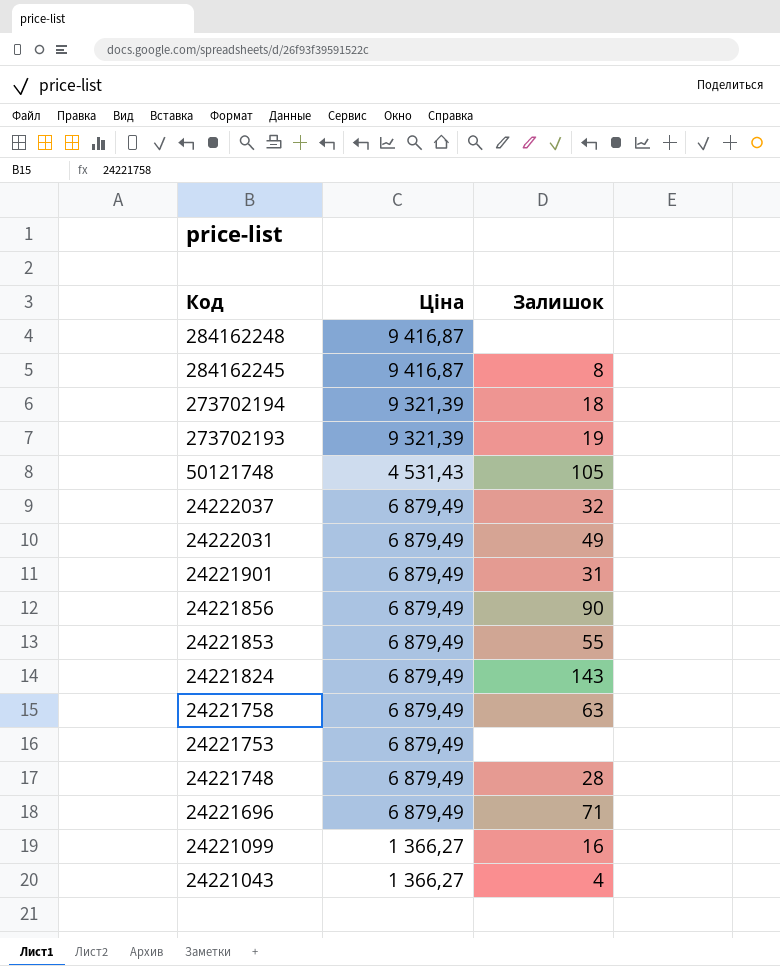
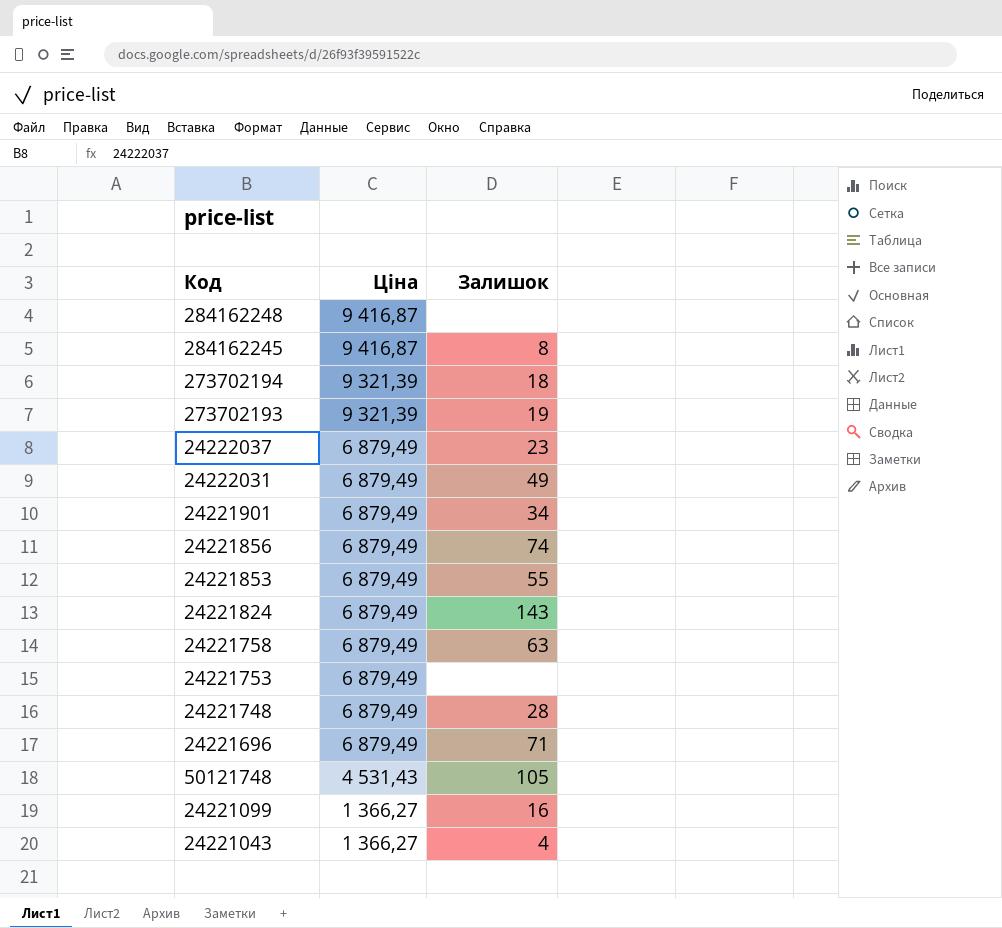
row order: Код descending -> Ціна descending
24222037 | Залишок: 32 -> 23
24221901 | Залишок: 31 -> 34
24221856 | Залишок: 90 -> 74

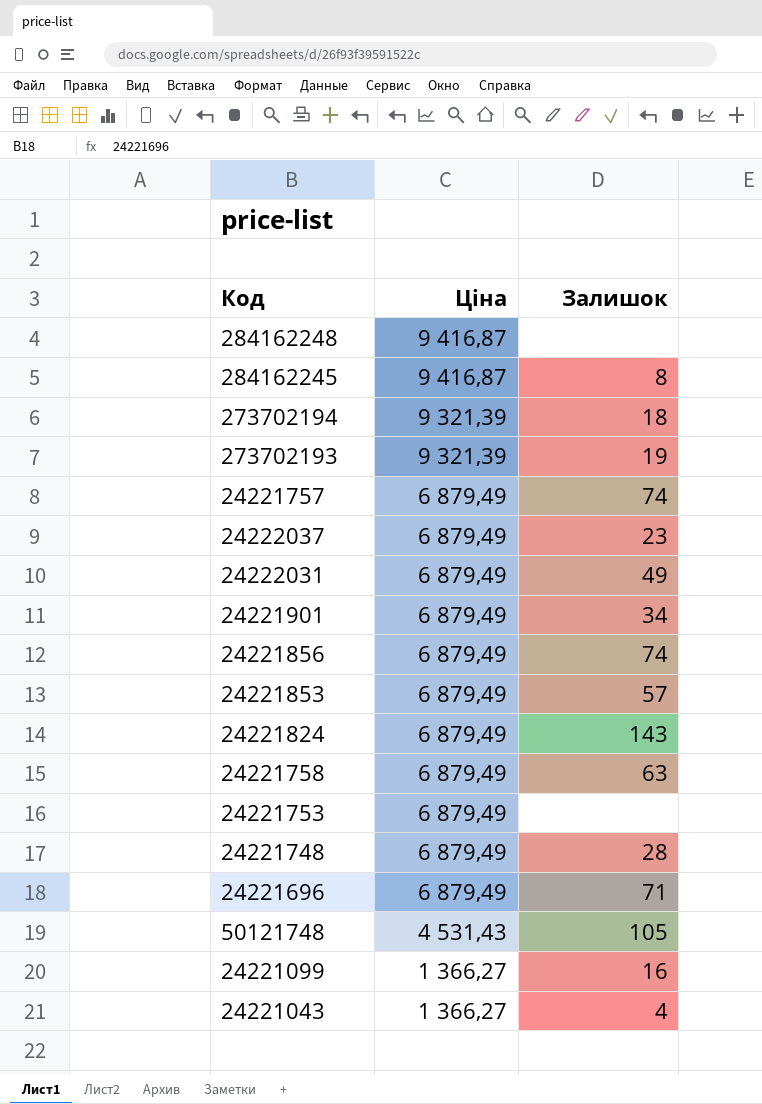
row 24221757: none -> 6 879,49 | 74
24221853 | Залишок: 55 -> 57

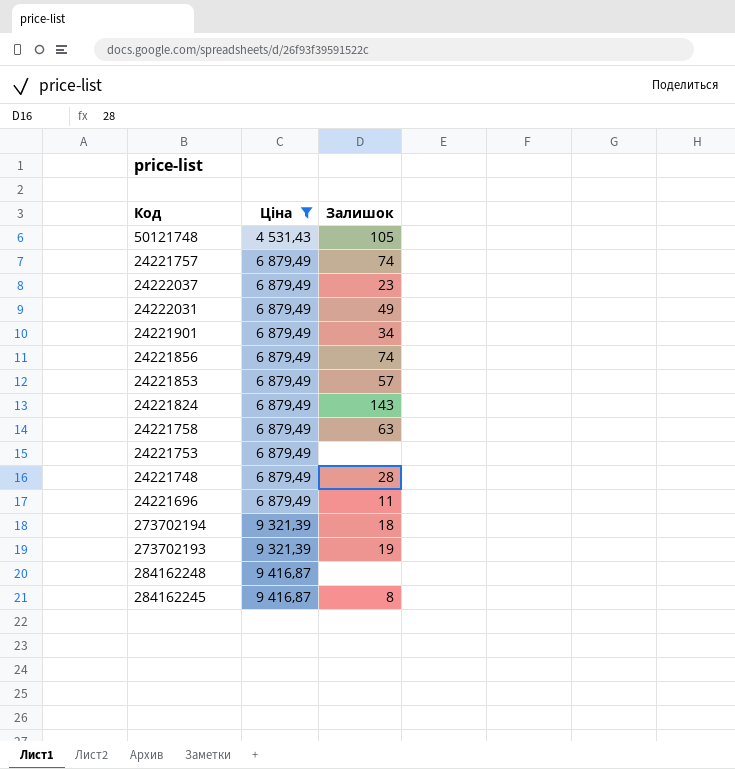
filter: none -> Ціна != 1 366,27
row order: Ціна descending -> Ціна ascending
24221696 | Залишок: 71 -> 11

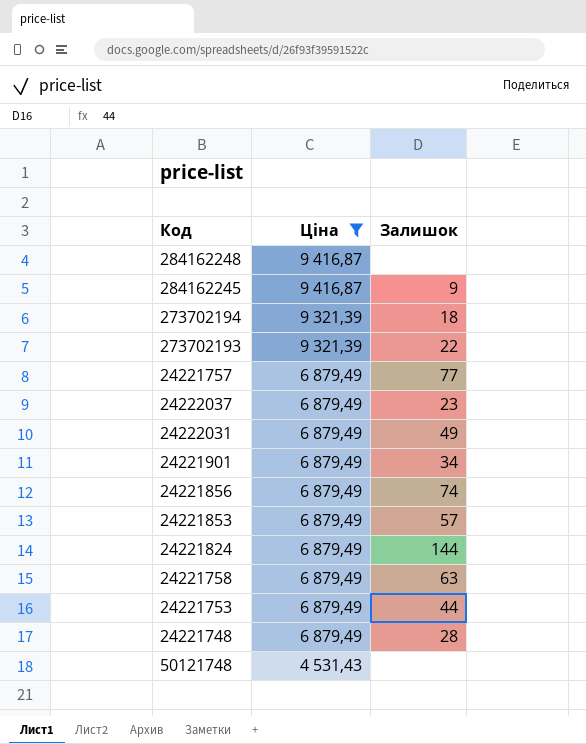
row order: Ціна ascending -> Ціна descending
row 24221696: 6 879,49 | 11 -> none
284162245 | Залишок: 8 -> 9
273702193 | Залишок: 19 -> 22
24221757 | Залишок: 74 -> 77
24221824 | Залишок: 143 -> 144
24221753 | Залишок: none -> 44
50121748 | Залишок: 105 -> none

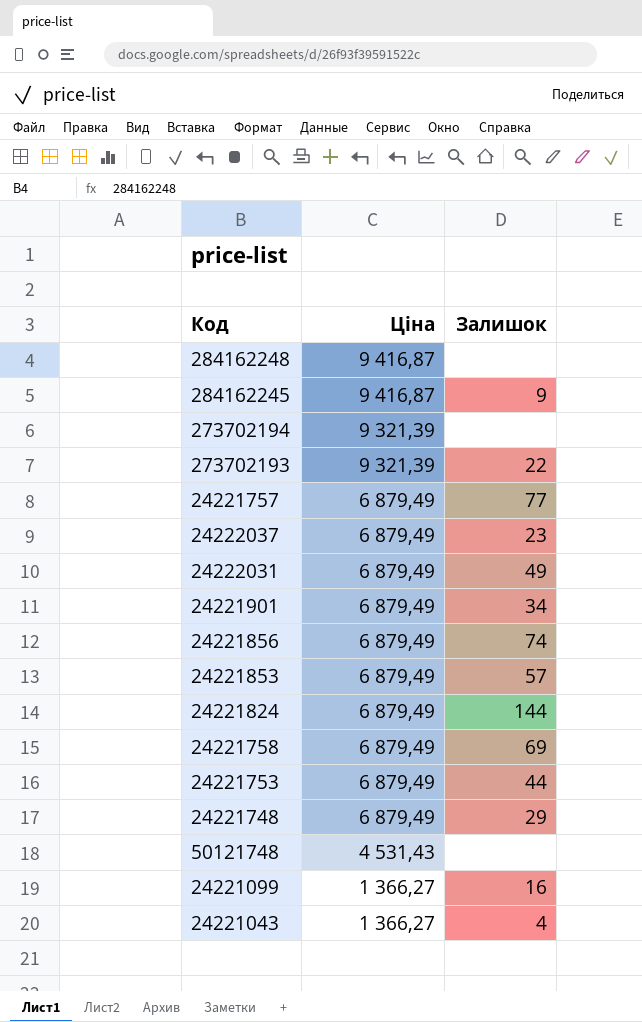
filter: Ціна != 1 366,27 -> none
273702194 | Залишок: 18 -> none
24221758 | Залишок: 63 -> 69
24221748 | Залишок: 28 -> 29

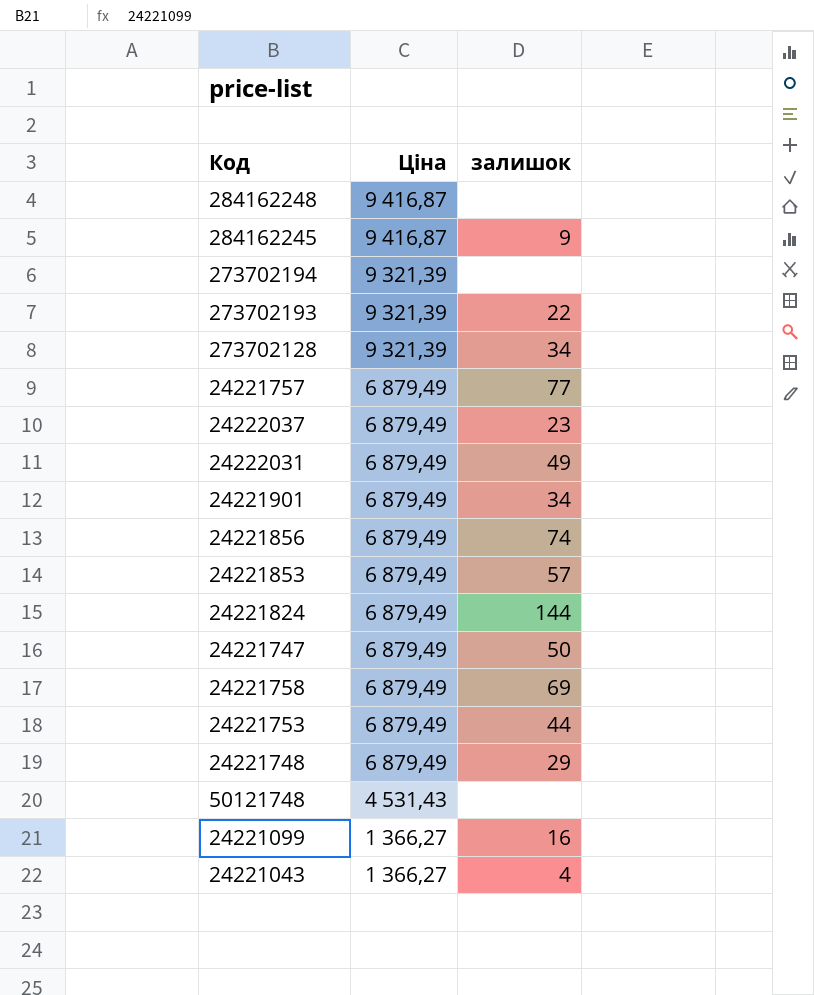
column name: Залишок -> залишок
row 273702128: none -> 9 321,39 | 34
row 24221747: none -> 6 879,49 | 50

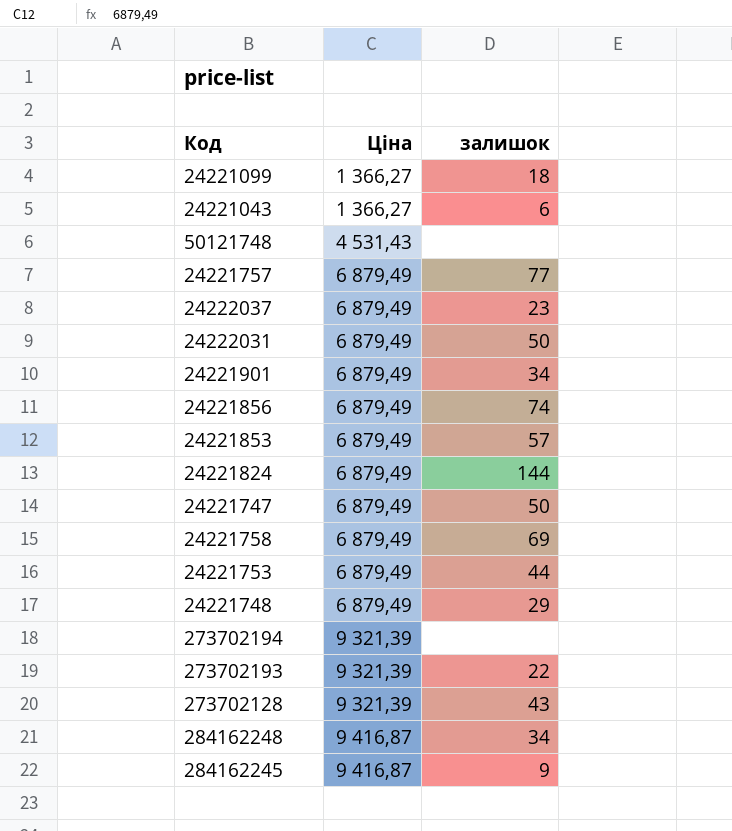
row order: Ціна descending -> Ціна ascending
24221099 | залишок: 16 -> 18
24221043 | залишок: 4 -> 6
24222031 | залишок: 49 -> 50
273702128 | залишок: 34 -> 43
284162248 | залишок: none -> 34

